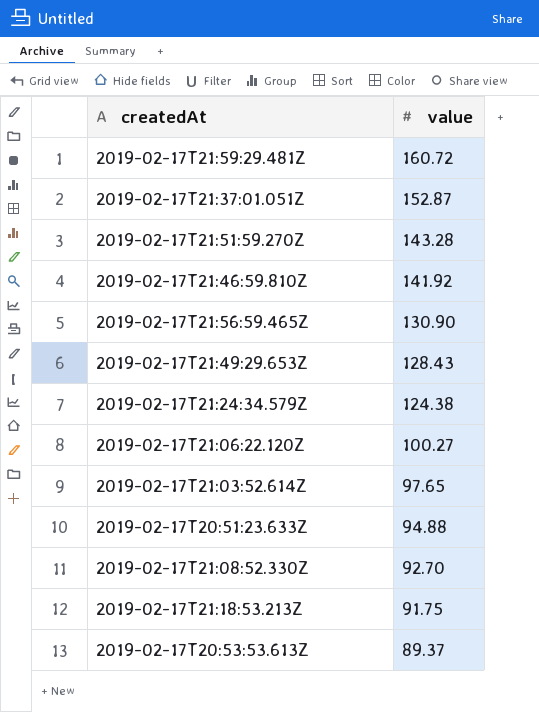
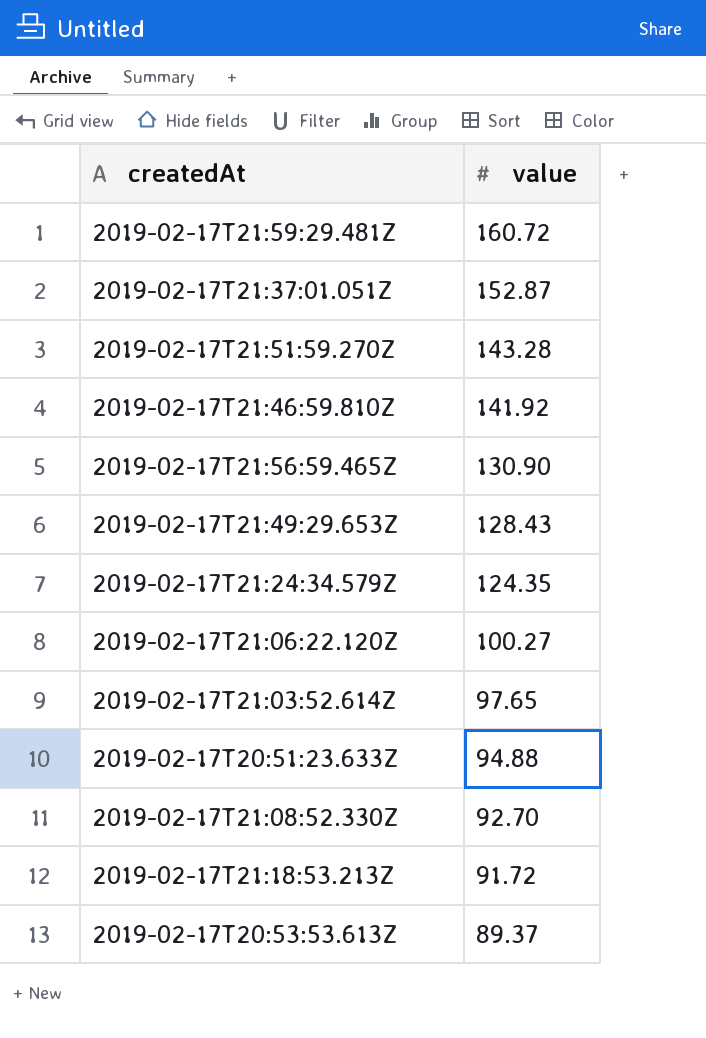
2019-02-17T21:24:34.579Z | value: 124.38 -> 124.35
2019-02-17T21:18:53.213Z | value: 91.75 -> 91.72

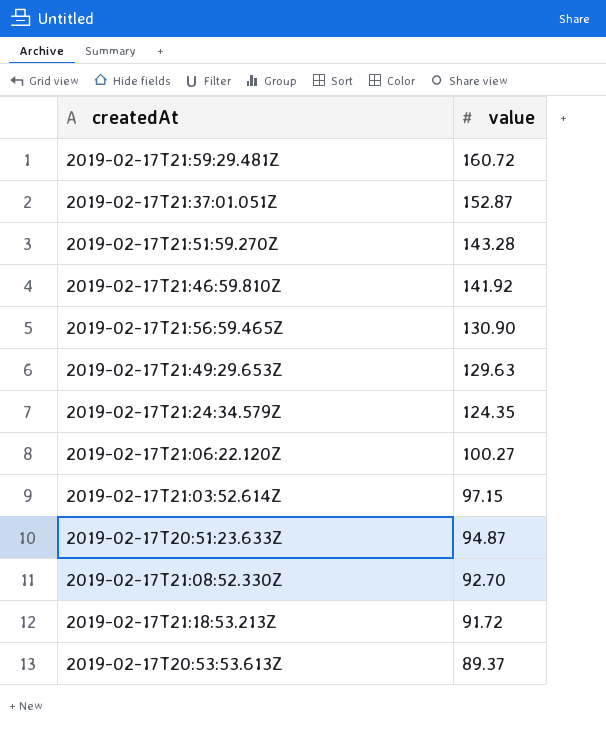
2019-02-17T21:49:29.653Z | value: 128.43 -> 129.63
2019-02-17T21:03:52.614Z | value: 97.65 -> 97.15
2019-02-17T20:51:23.633Z | value: 94.88 -> 94.87

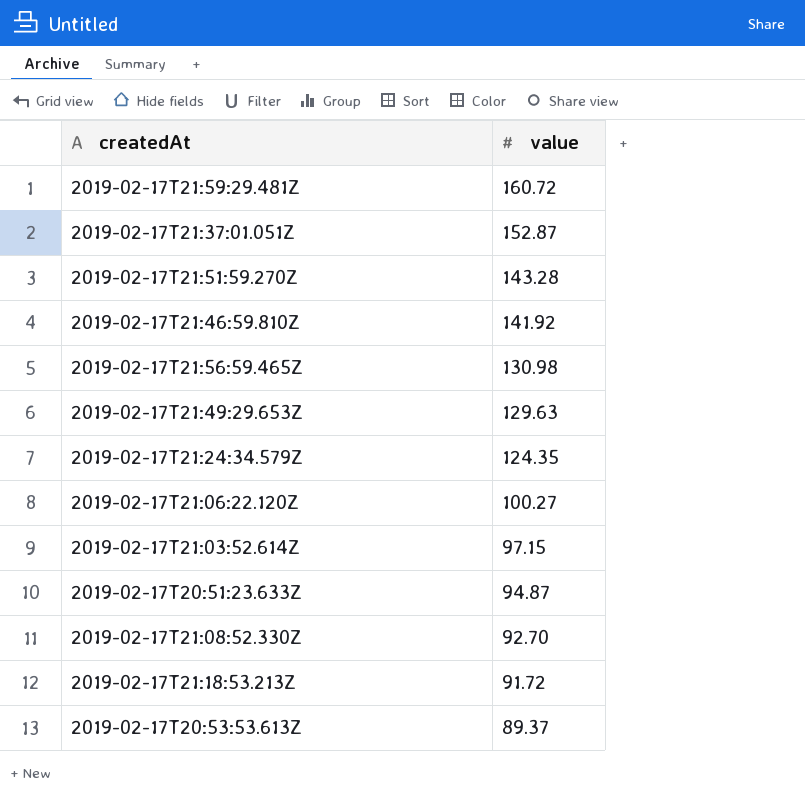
2019-02-17T21:56:59.465Z | value: 130.90 -> 130.98

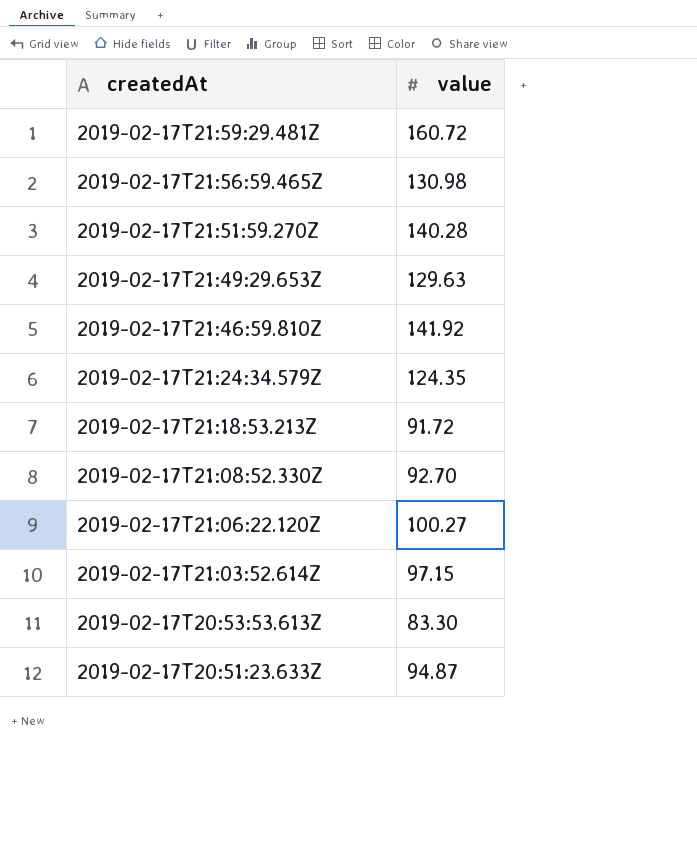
row order: value descending -> createdAt descending
row 2019-02-17T21:37:01.051Z: 152.87 -> none
2019-02-17T21:51:59.270Z | value: 143.28 -> 140.28
2019-02-17T20:53:53.613Z | value: 89.37 -> 83.30

